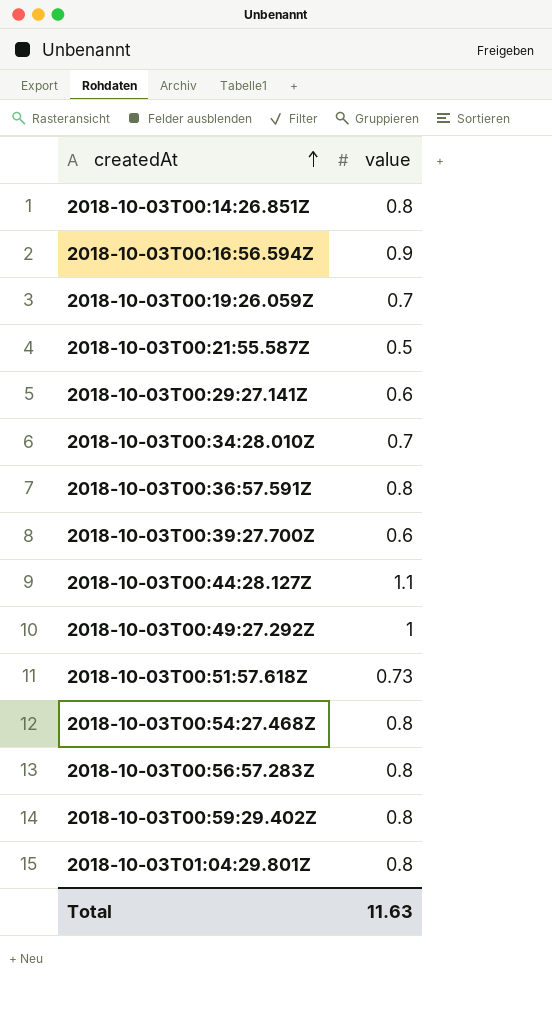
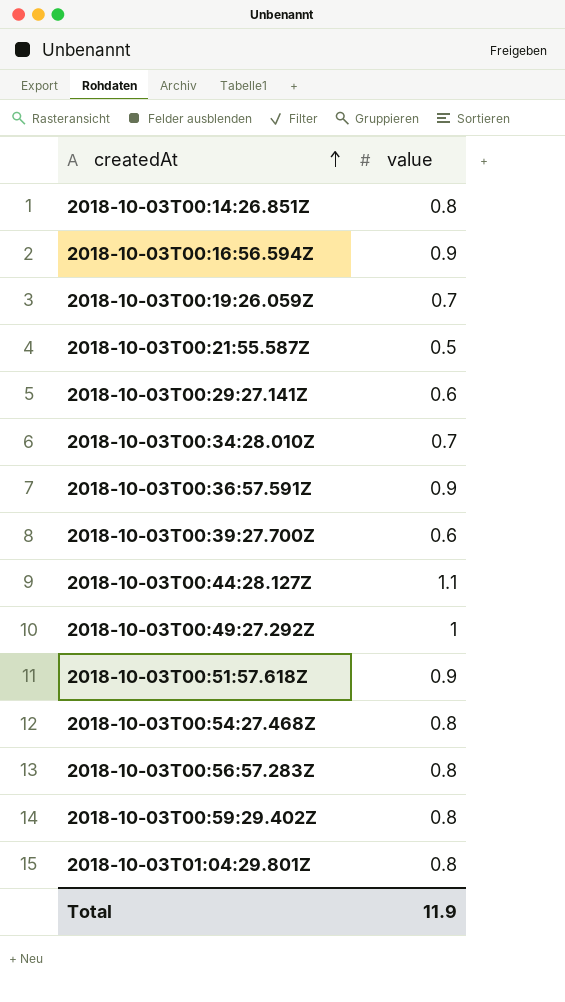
2018-10-03T00:36:57.591Z | value: 0.8 -> 0.9
2018-10-03T00:51:57.618Z | value: 0.73 -> 0.9
Total | value: 11.63 -> 11.9

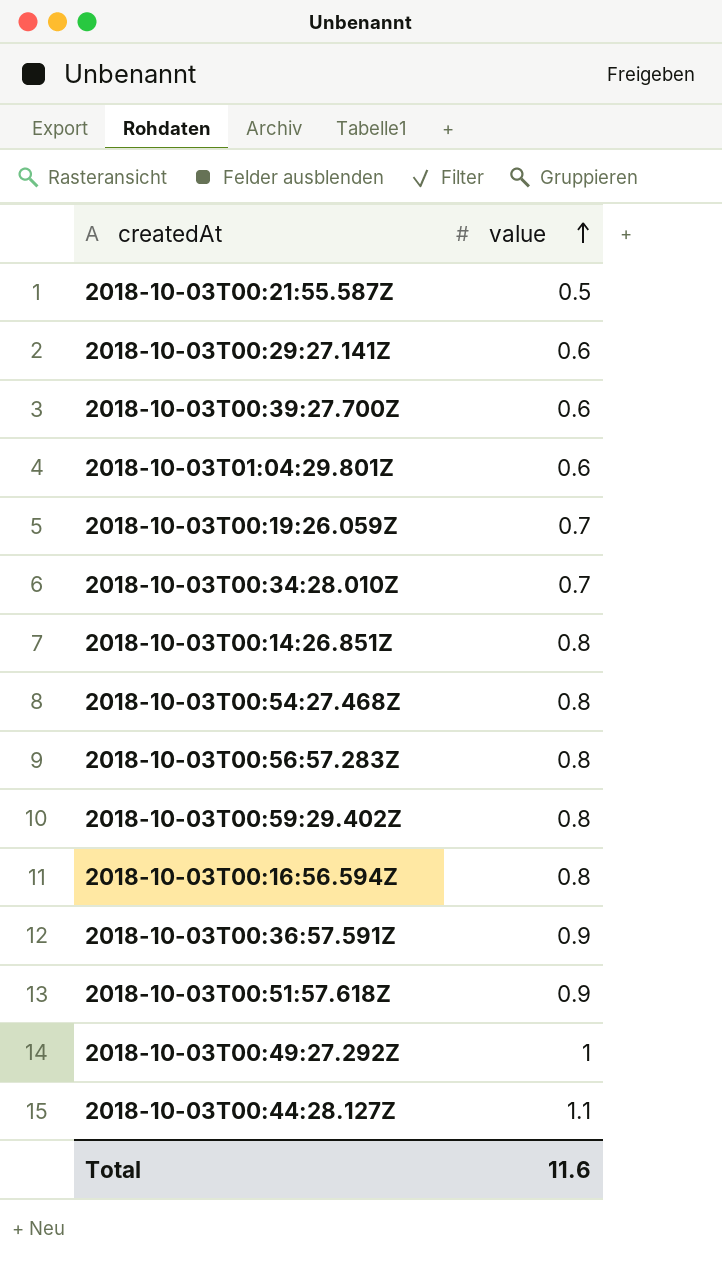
row order: createdAt ascending -> value ascending
2018-10-03T01:04:29.801Z | value: 0.8 -> 0.6
2018-10-03T00:16:56.594Z | value: 0.9 -> 0.8
Total | value: 11.9 -> 11.6

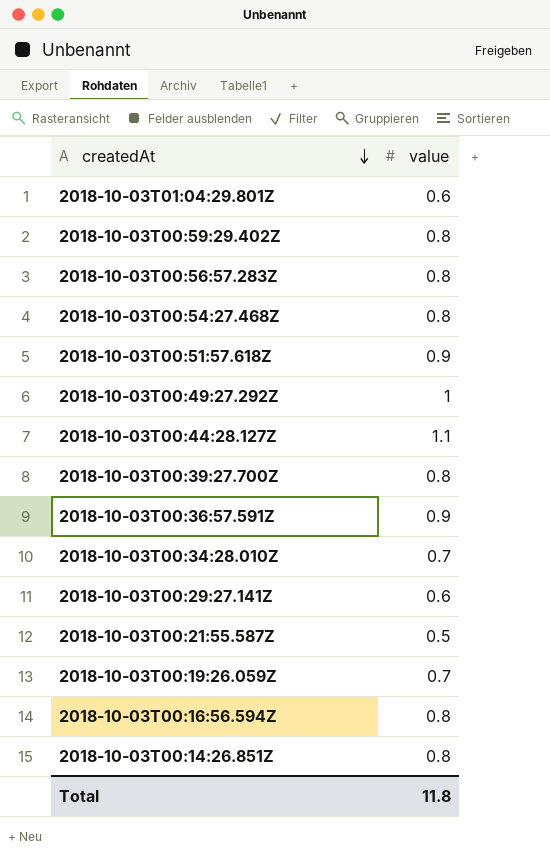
row order: value ascending -> createdAt descending
2018-10-03T00:39:27.700Z | value: 0.6 -> 0.8
Total | value: 11.6 -> 11.8

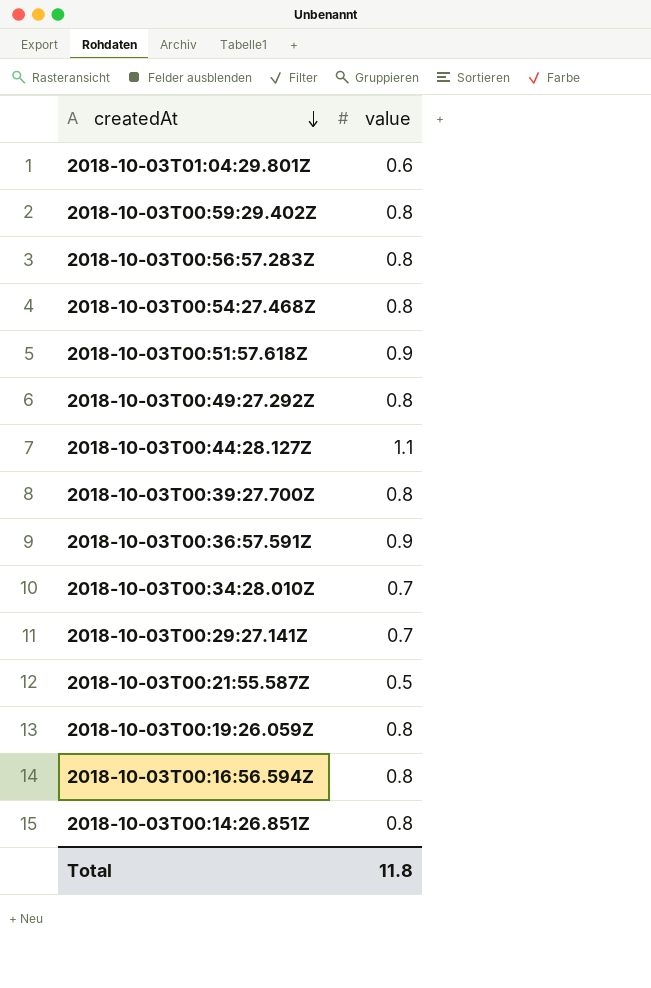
2018-10-03T00:49:27.292Z | value: 1 -> 0.8
2018-10-03T00:29:27.141Z | value: 0.6 -> 0.7
2018-10-03T00:19:26.059Z | value: 0.7 -> 0.8

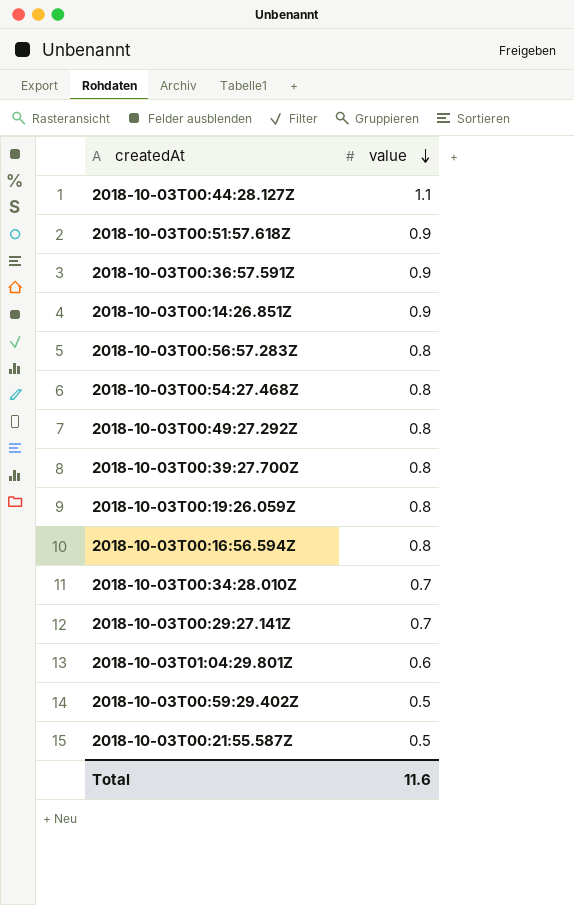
row order: createdAt descending -> value descending
2018-10-03T00:14:26.851Z | value: 0.8 -> 0.9
2018-10-03T00:59:29.402Z | value: 0.8 -> 0.5
Total | value: 11.8 -> 11.6

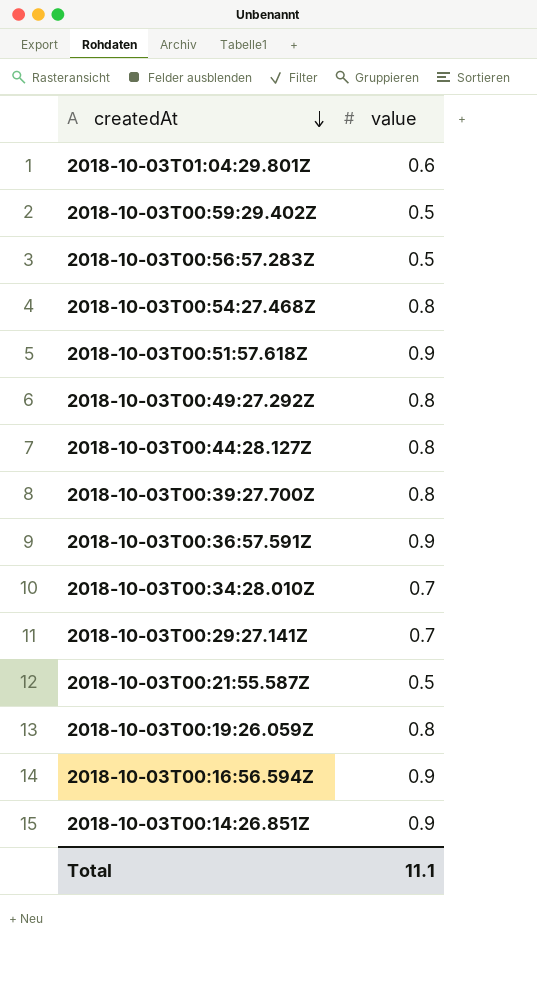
row order: value descending -> createdAt descending
2018-10-03T00:56:57.283Z | value: 0.8 -> 0.5
2018-10-03T00:44:28.127Z | value: 1.1 -> 0.8
2018-10-03T00:16:56.594Z | value: 0.8 -> 0.9
Total | value: 11.6 -> 11.1

